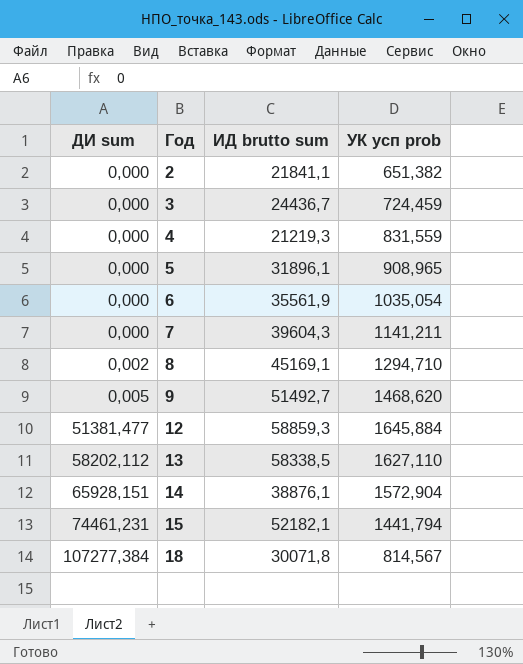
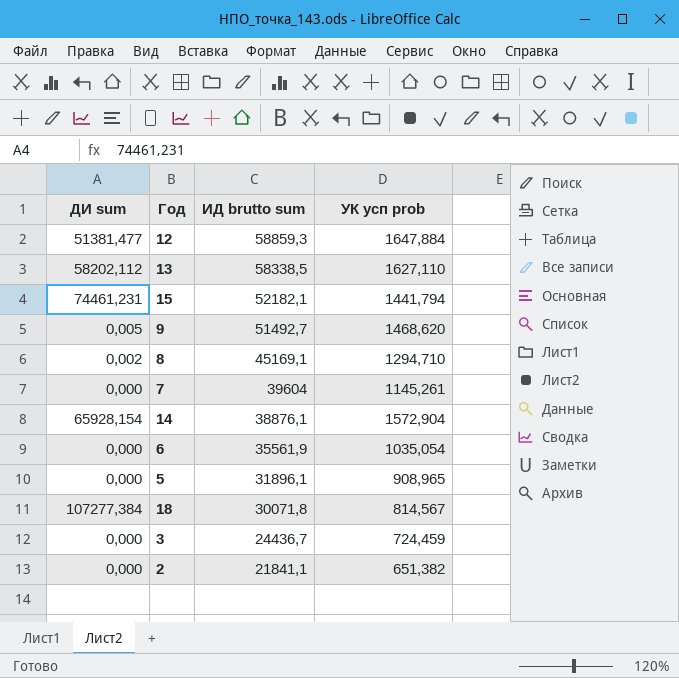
row order: ДИ sum ascending -> ИД brutto sum descending
row 4: 0,000 | 21219,3 | 831,559 -> none
12 | УК усп prob: 1645,884 -> 1647,884
7 | ИД brutto sum: 39604,3 -> 39604
7 | УК усп prob: 1141,211 -> 1145,261
14 | ДИ sum: 65928,151 -> 65928,154

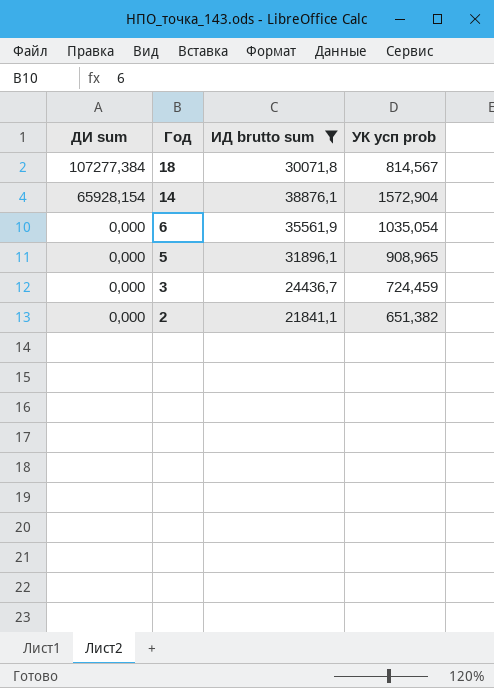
filter: none -> ИД brutto sum <= 38876,1
row order: ИД brutto sum descending -> ДИ sum descending

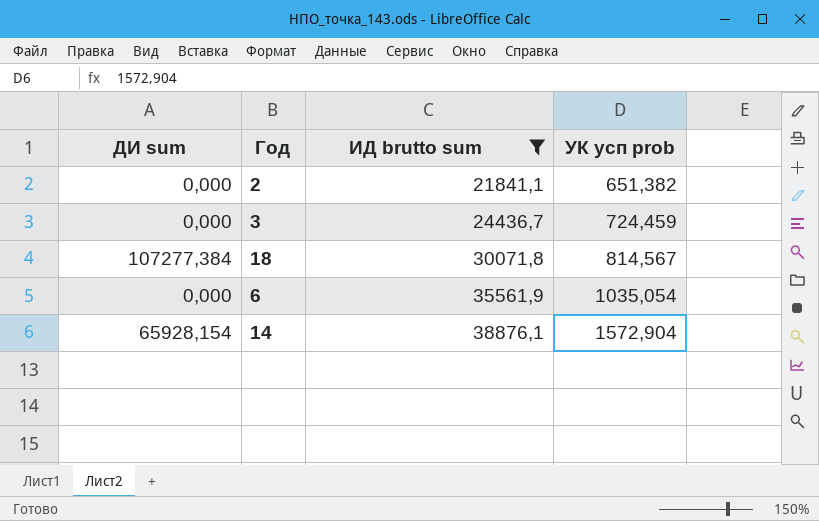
row order: ДИ sum descending -> ИД brutto sum ascending
row 5: 0,000 | 31896,1 | 908,965 -> none

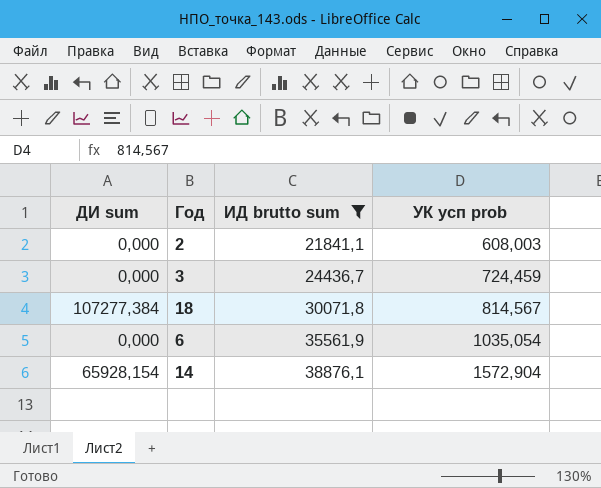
2 | УК усп prob: 651,382 -> 608,003

